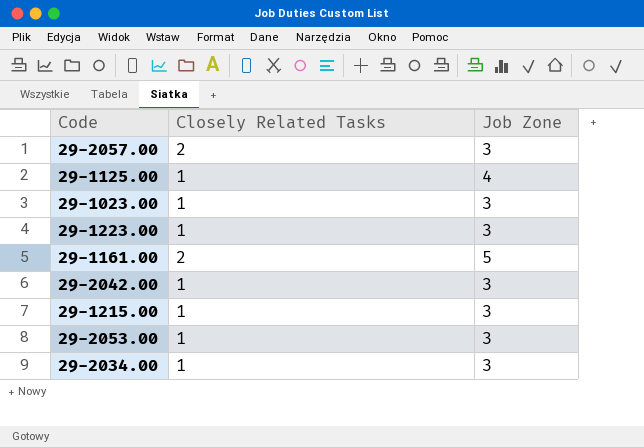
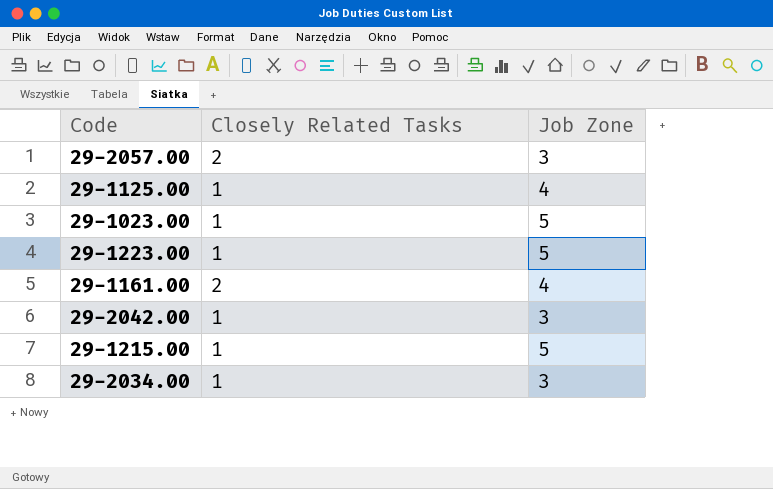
row 29-2053.00: 1 | 3 -> none
29-1023.00 | Job Zone: 3 -> 5
29-1223.00 | Job Zone: 3 -> 5
29-1161.00 | Job Zone: 5 -> 4
29-1215.00 | Job Zone: 3 -> 5

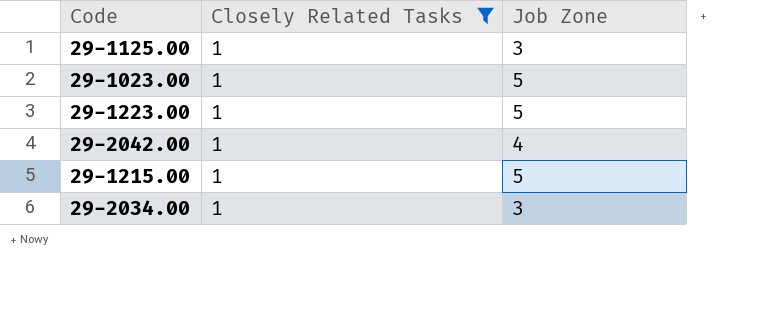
filter: none -> Closely Related Tasks = 1
29-1125.00 | Job Zone: 4 -> 3
29-2042.00 | Job Zone: 3 -> 4

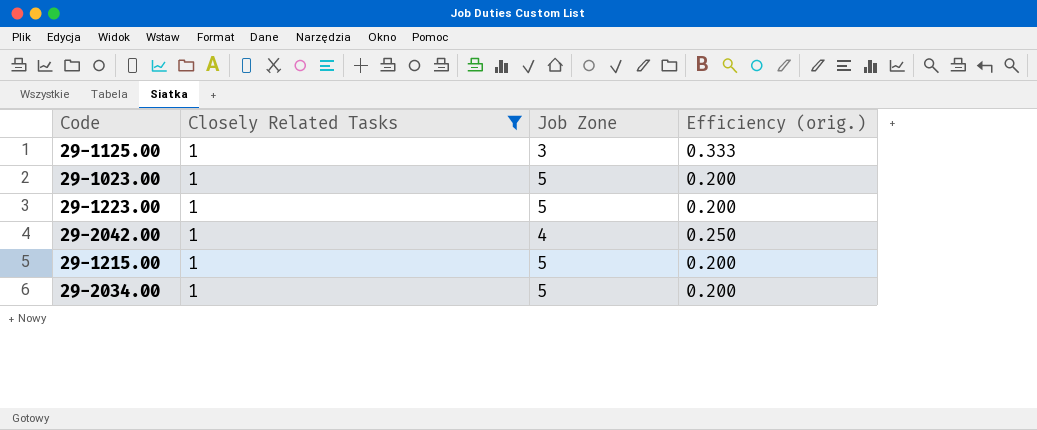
column Efficiency (orig.) | formula: none -> [Closely Related Tasks] / [Job Zone]
29-2034.00 | Job Zone: 3 -> 5

